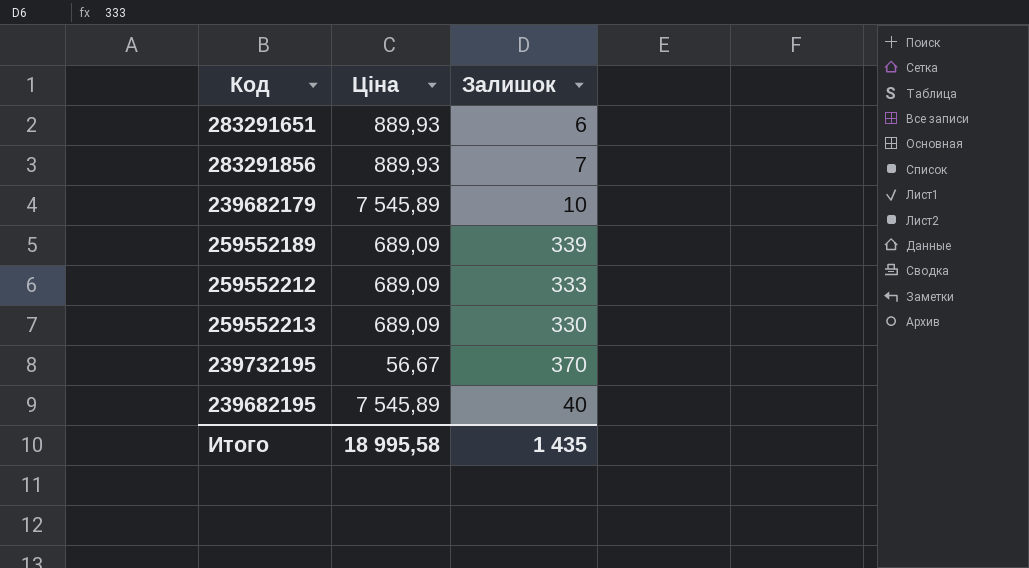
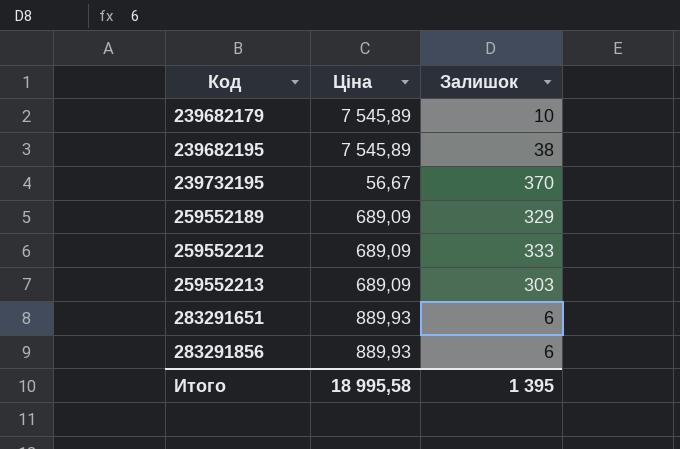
row order: none -> Код ascending
239682195 | Залишок: 40 -> 38
259552189 | Залишок: 339 -> 329
259552213 | Залишок: 330 -> 303
283291856 | Залишок: 7 -> 6
Итого | Залишок: 1 435 -> 1 395

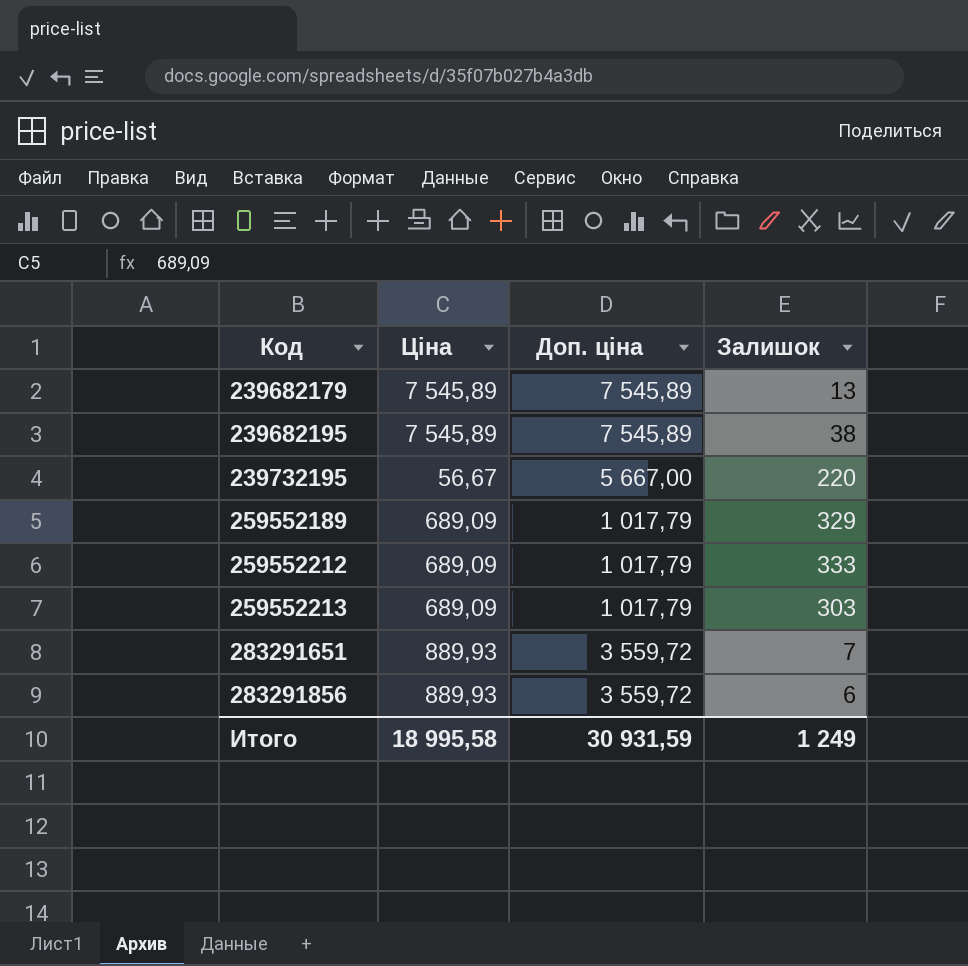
column Доп. ціна | position: none -> 3
239682179 | Залишок: 10 -> 13
239732195 | Залишок: 370 -> 220
283291651 | Залишок: 6 -> 7
Итого | Залишок: 1 395 -> 1 249

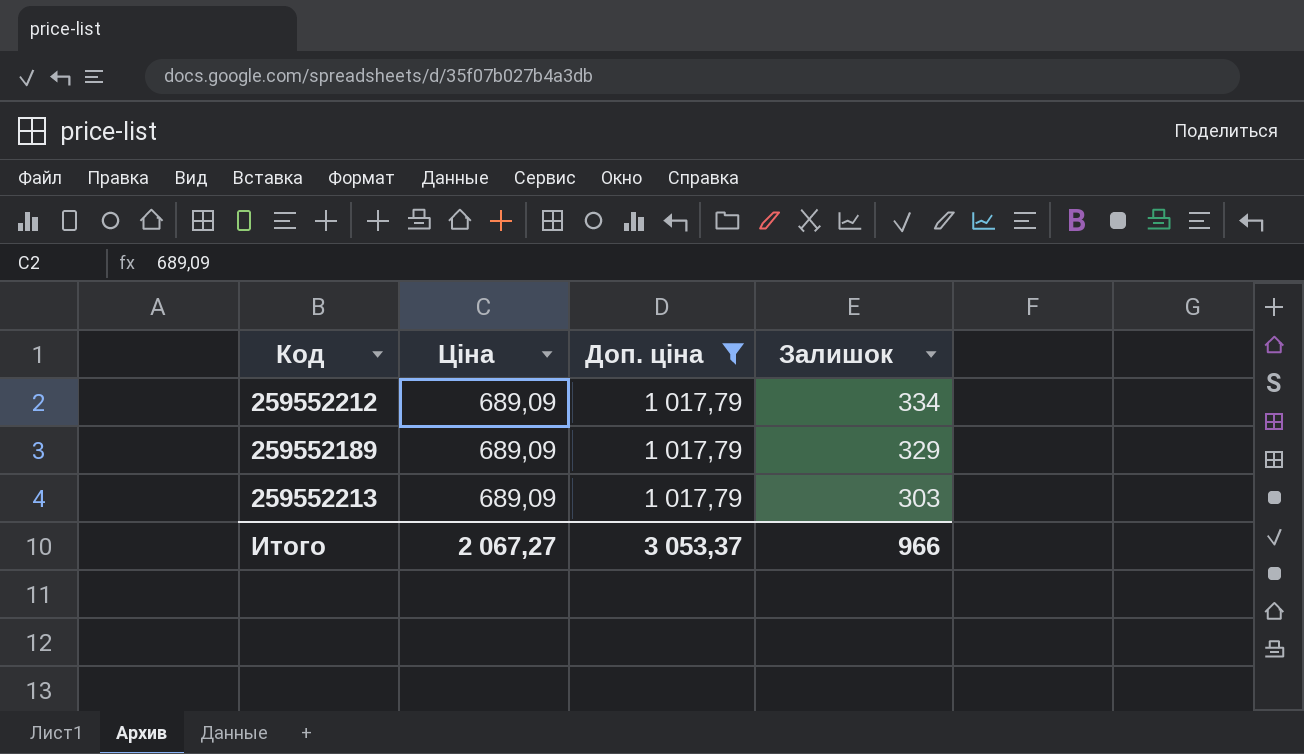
filter: none -> Доп. ціна = 1 017,79
row order: Код ascending -> Залишок descending
259552212 | Залишок: 333 -> 334
Итого | Ціна: 18 995,58 -> 2 067,27
Итого | Доп. ціна: 30 931,59 -> 3 053,37
Итого | Залишок: 1 249 -> 966

